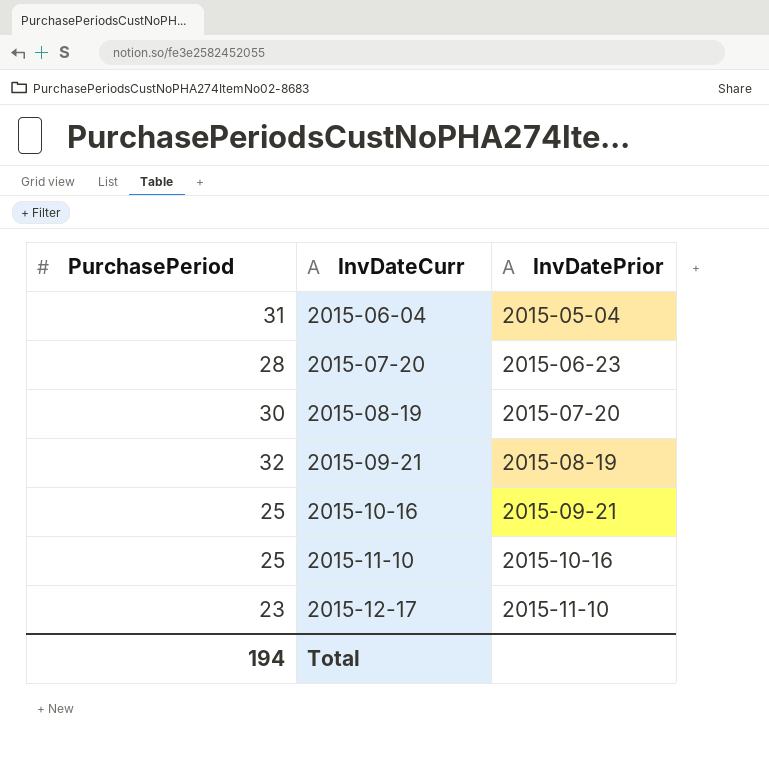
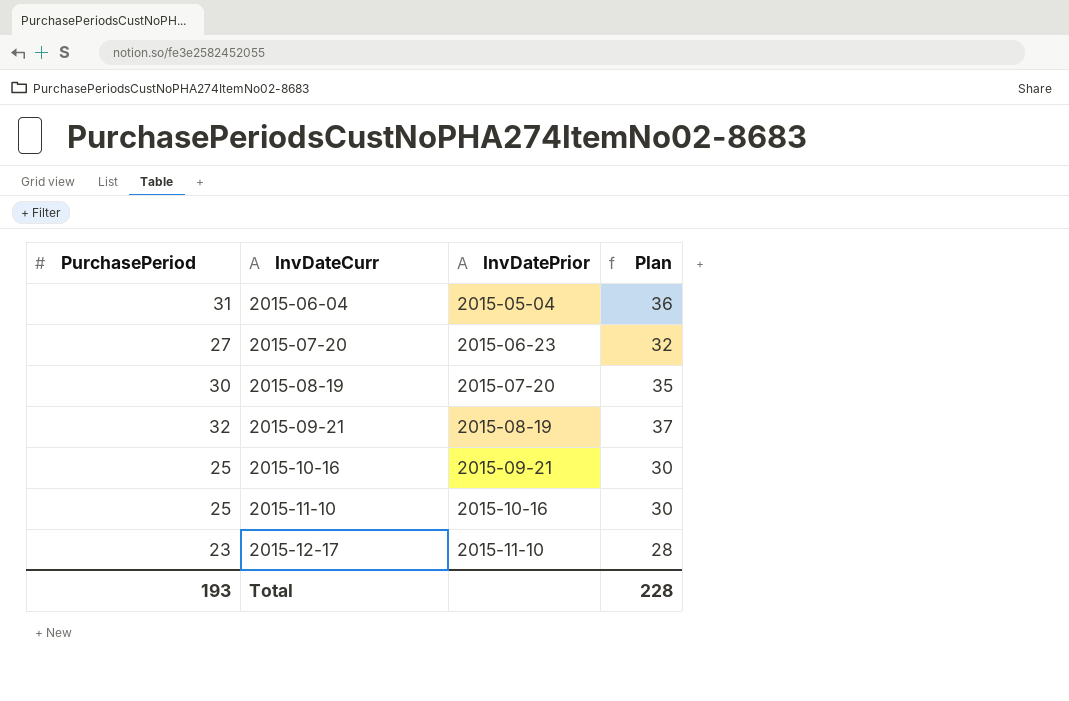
column Plan | formula: none -> [PurchasePeriod] + 5
2015-07-20 | PurchasePeriod: 28 -> 27
Total | PurchasePeriod: 194 -> 193

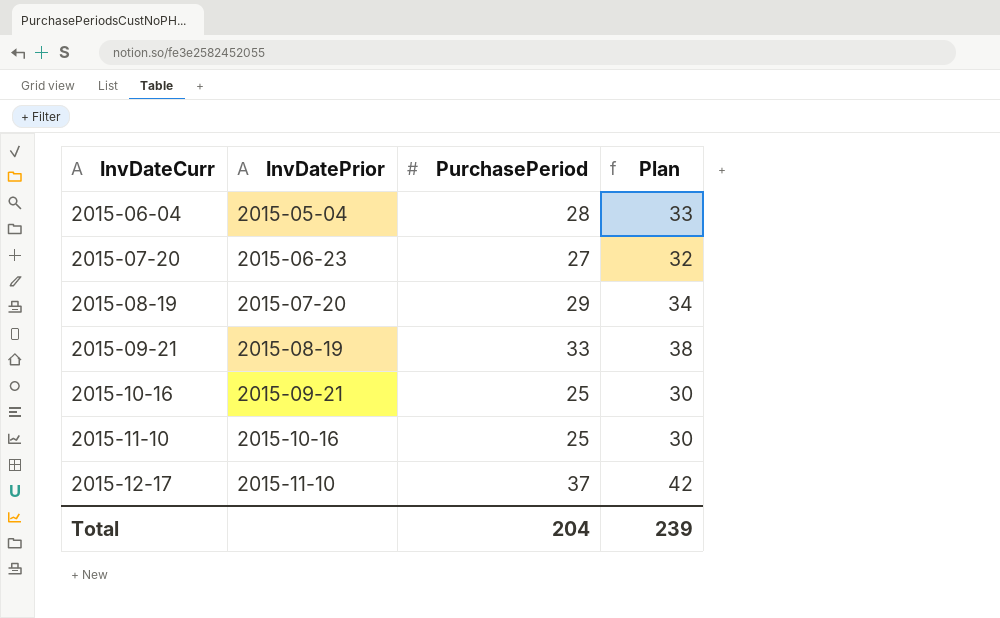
column PurchasePeriod | position: 1 -> 3
2015-06-04 | PurchasePeriod: 31 -> 28
2015-06-04 | Plan: 36 -> 33
2015-08-19 | PurchasePeriod: 30 -> 29
2015-08-19 | Plan: 35 -> 34
2015-09-21 | PurchasePeriod: 32 -> 33
2015-09-21 | Plan: 37 -> 38
2015-12-17 | PurchasePeriod: 23 -> 37
2015-12-17 | Plan: 28 -> 42
Total | PurchasePeriod: 193 -> 204
Total | Plan: 228 -> 239

